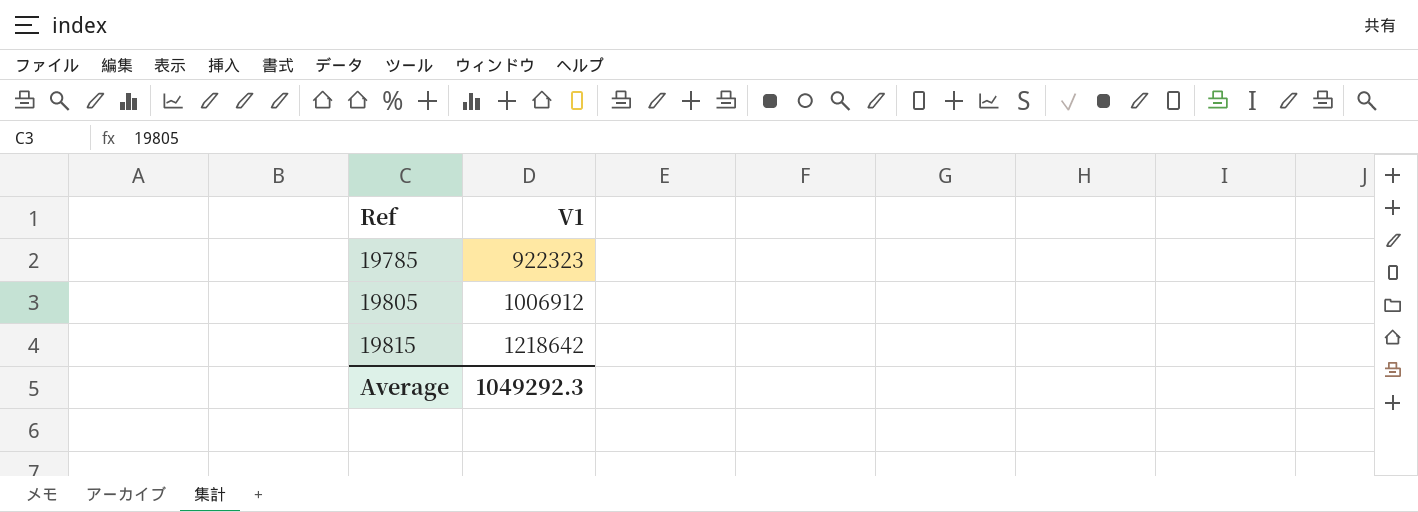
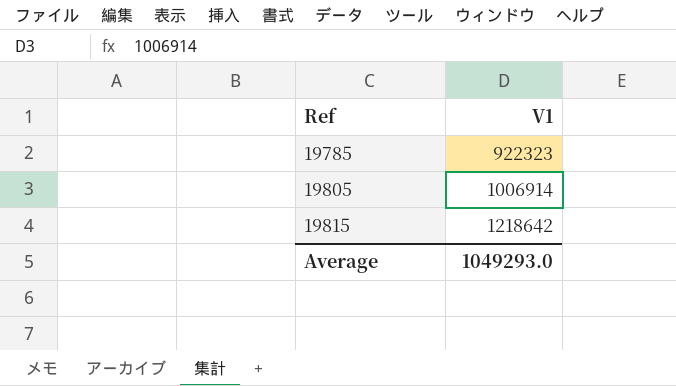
19805 | V1: 1006912 -> 1006914
Average | V1: 1049292.3 -> 1049293.0

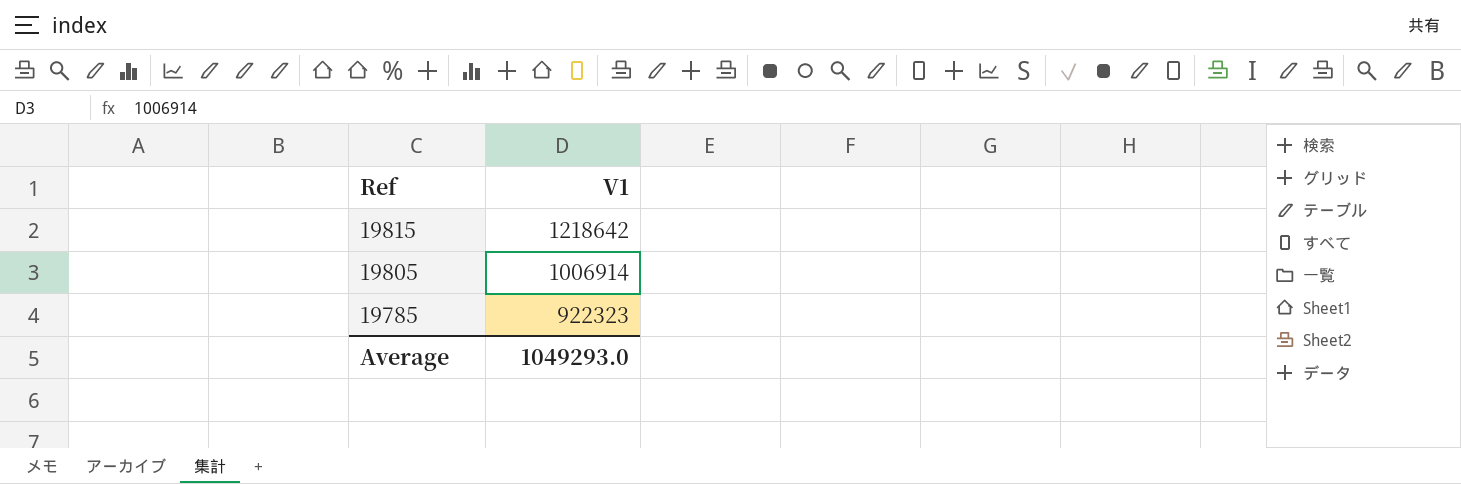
row order: Ref ascending -> Ref descending

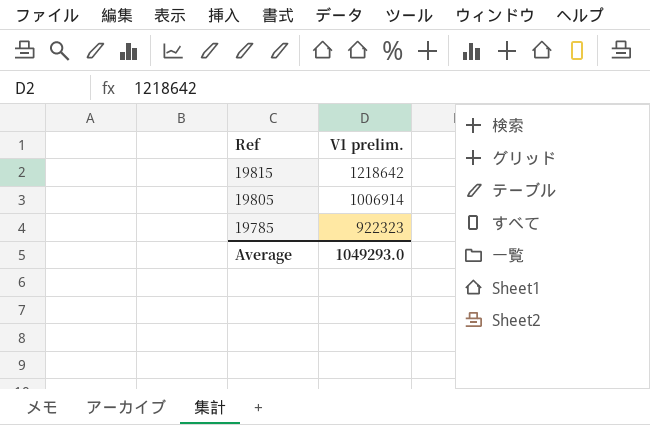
column name: V1 -> V1 prelim.

